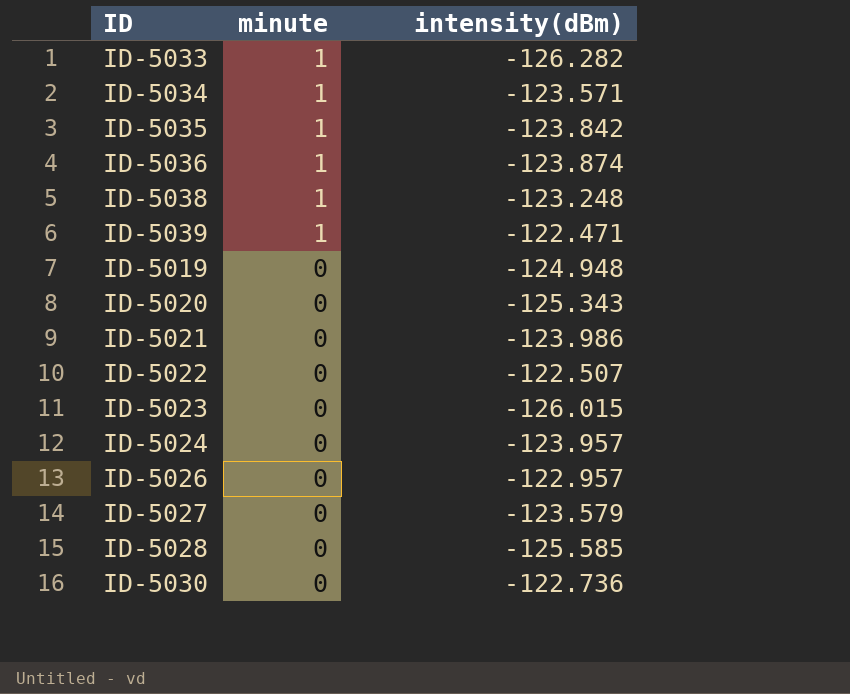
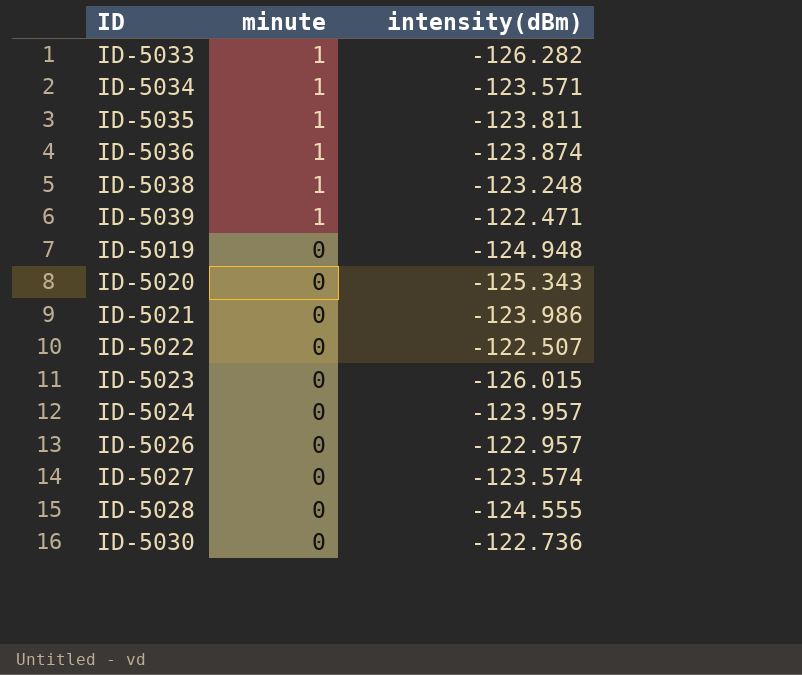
ID-5035 | intensity(dBm): -123.842 -> -123.811
ID-5027 | intensity(dBm): -123.579 -> -123.574
ID-5028 | intensity(dBm): -125.585 -> -124.555

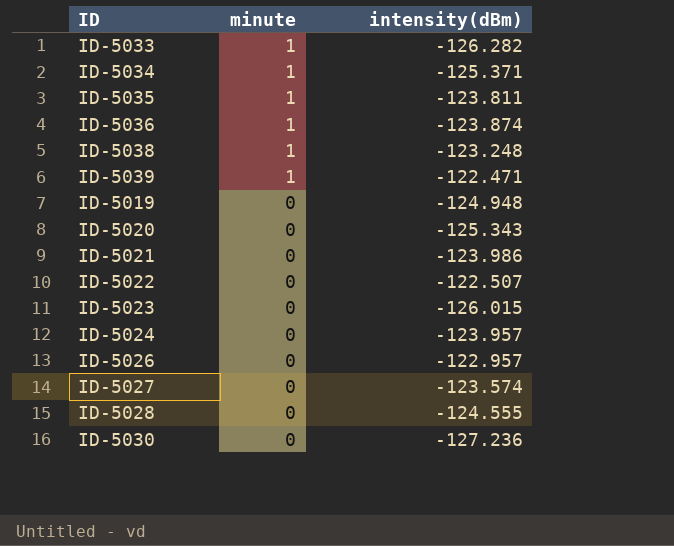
ID-5034 | intensity(dBm): -123.571 -> -125.371
ID-5030 | intensity(dBm): -122.736 -> -127.236

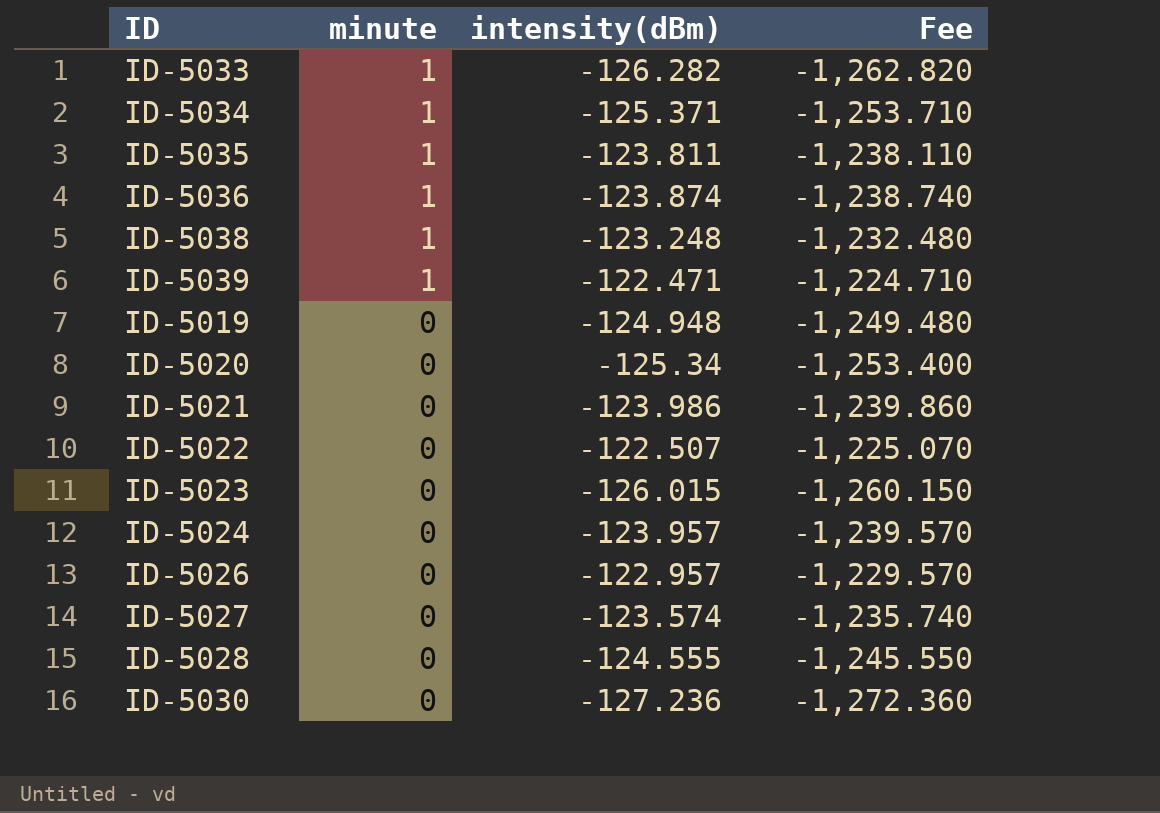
column Fee | formula: none -> [intensity(dBm)] * 10
ID-5020 | intensity(dBm): -125.343 -> -125.34

